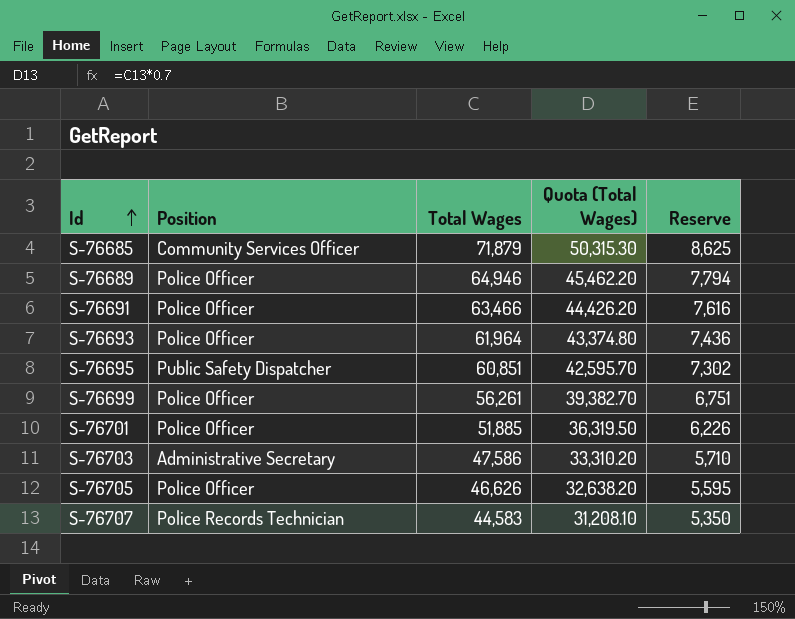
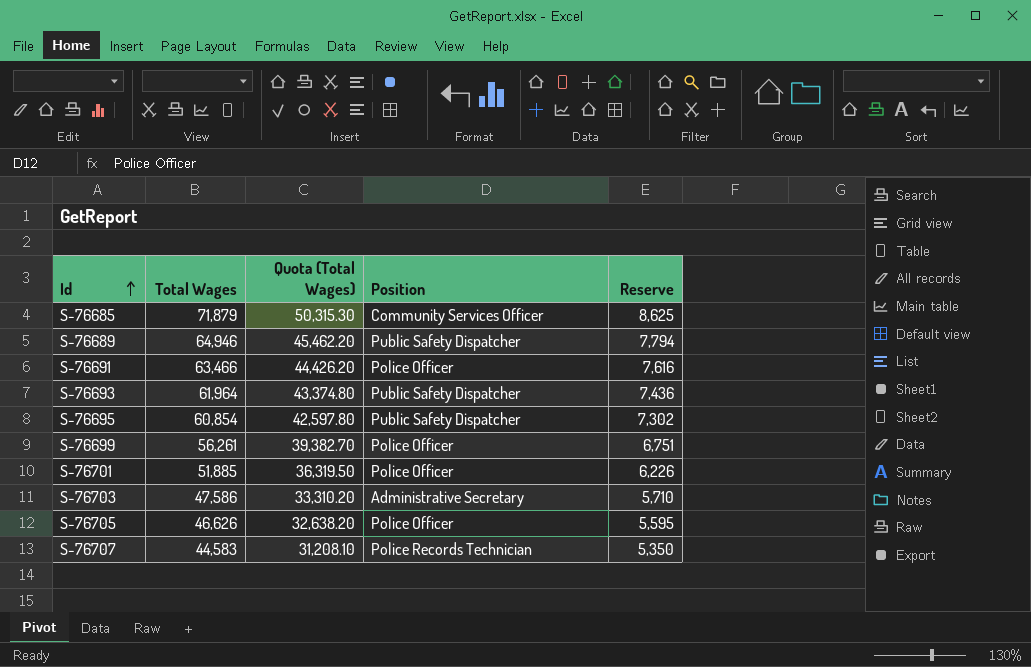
column Position | position: 2 -> 4
S-76689 | Position: Police Officer -> Public Safety Dispatcher
S-76693 | Position: Police Officer -> Public Safety Dispatcher
S-76695 | Total Wages: 60,851 -> 60,854
S-76695 | Quota (Total Wages): 42,595.70 -> 42,597.80

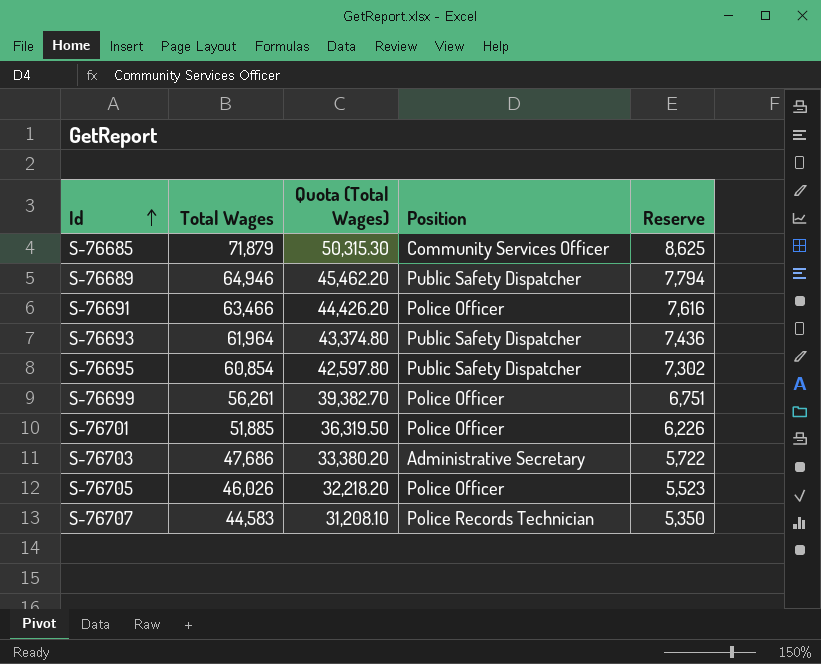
S-76703 | Total Wages: 47,586 -> 47,686
S-76703 | Quota (Total Wages): 33,310.20 -> 33,380.20
S-76703 | Reserve: 5,710 -> 5,722
S-76705 | Total Wages: 46,626 -> 46,026
S-76705 | Quota (Total Wages): 32,638.20 -> 32,218.20
S-76705 | Reserve: 5,595 -> 5,523

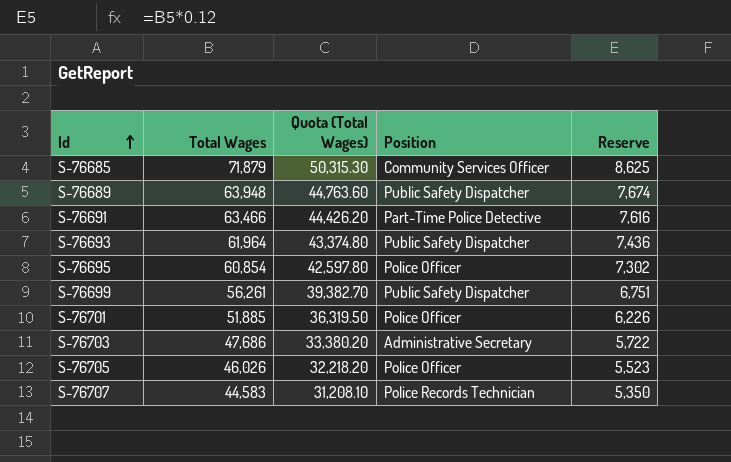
S-76689 | Total Wages: 64,946 -> 63,948
S-76689 | Quota (Total Wages): 45,462.20 -> 44,763.60
S-76689 | Reserve: 7,794 -> 7,674
S-76691 | Position: Police Officer -> Part-Time Police Detective
S-76695 | Position: Public Safety Dispatcher -> Police Officer
S-76699 | Position: Police Officer -> Public Safety Dispatcher

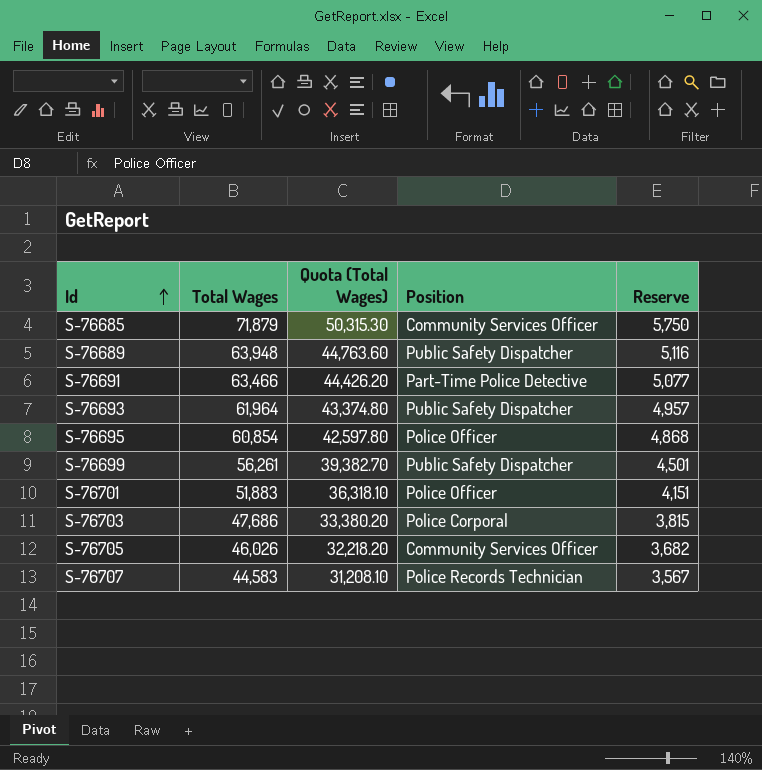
column Reserve | formula: [Total Wages] * 0.12 -> [Total Wages] * 0.08
S-76701 | Total Wages: 51,885 -> 51,883
S-76701 | Quota (Total Wages): 36,319.50 -> 36,318.10
S-76703 | Position: Administrative Secretary -> Police Corporal
S-76705 | Position: Police Officer -> Community Services Officer

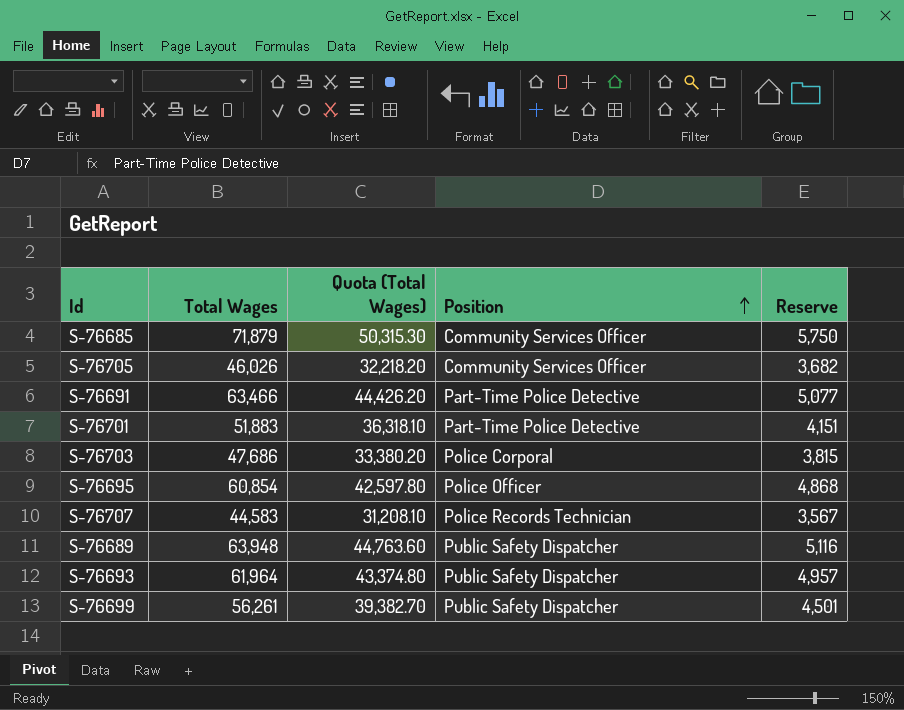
row order: Id ascending -> Position ascending
S-76701 | Position: Police Officer -> Part-Time Police Detective

